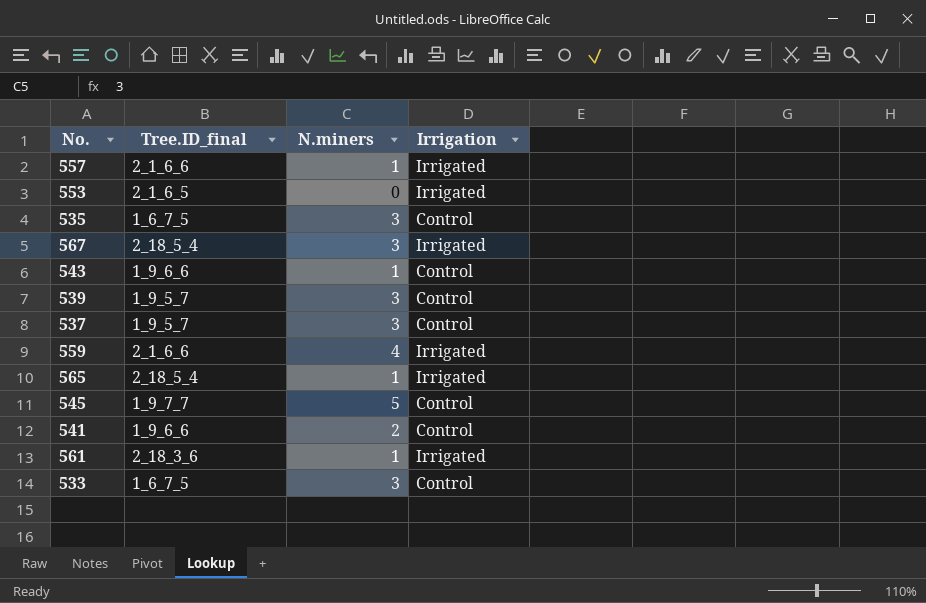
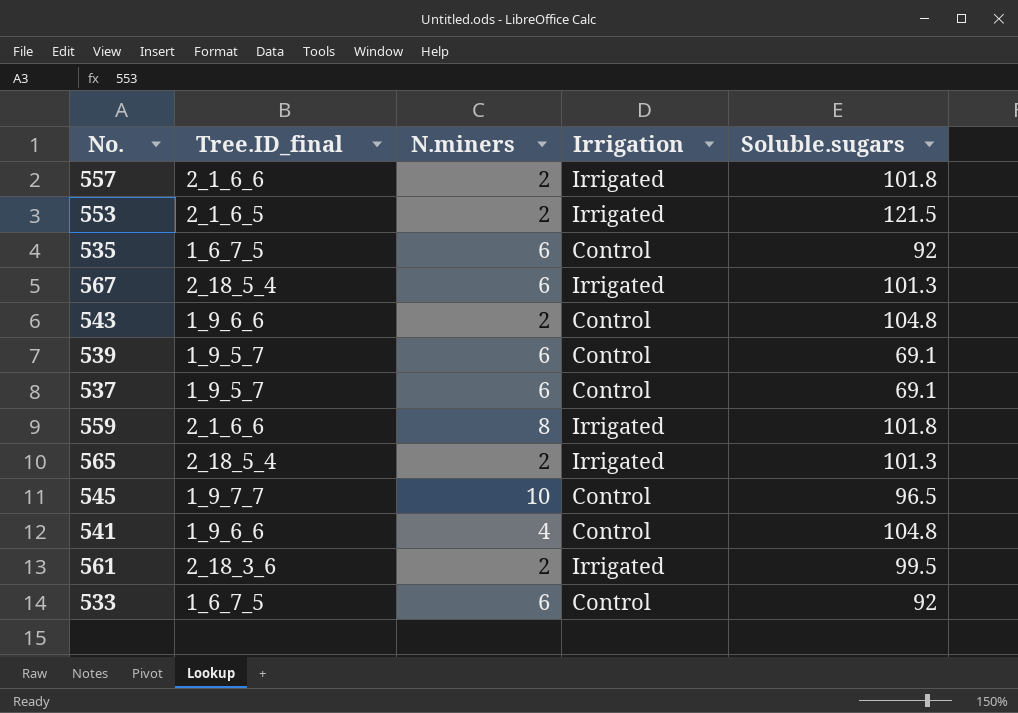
column Soluble.sugars | position: none -> 5
557 | N.miners: 1 -> 2
553 | N.miners: 0 -> 2
535 | N.miners: 3 -> 6
567 | N.miners: 3 -> 6
543 | N.miners: 1 -> 2
539 | N.miners: 3 -> 6
537 | N.miners: 3 -> 6
559 | N.miners: 4 -> 8
565 | N.miners: 1 -> 2
545 | N.miners: 5 -> 10
541 | N.miners: 2 -> 4
561 | N.miners: 1 -> 2
533 | N.miners: 3 -> 6

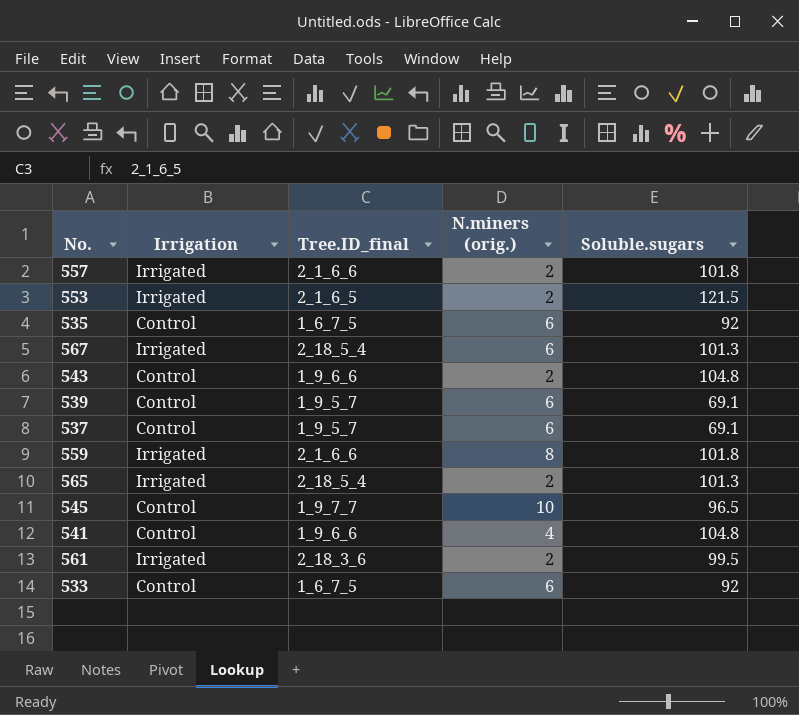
column Irrigation | position: 4 -> 2
column name: N.miners -> N.miners (orig.)

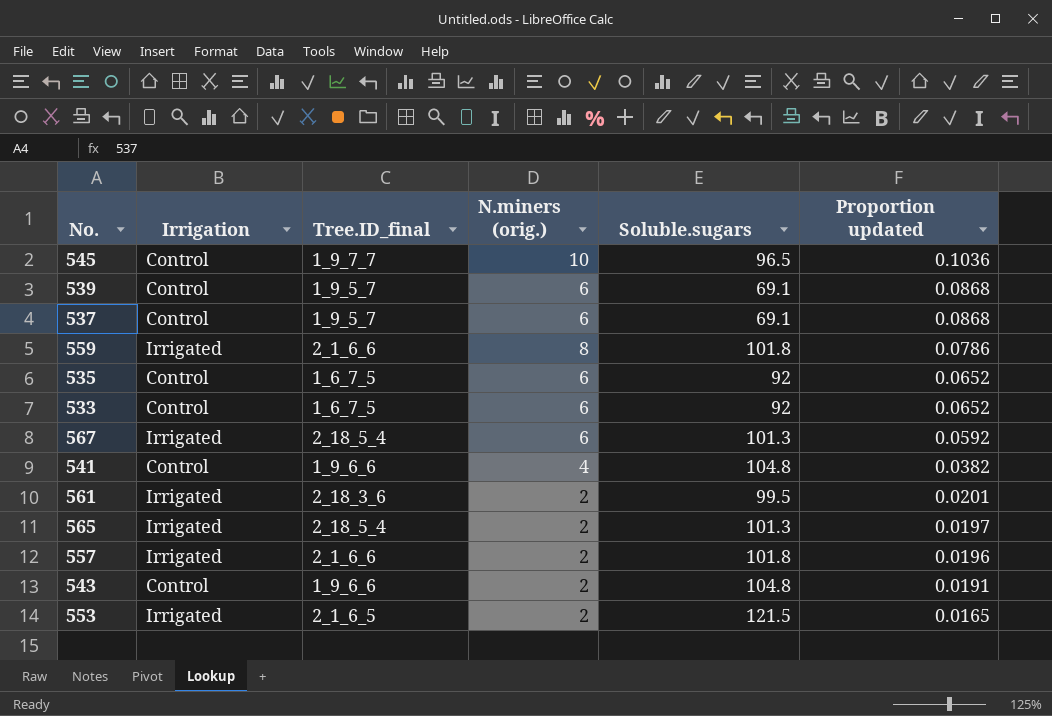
row order: none -> Proportion updated descending
column Proportion updated | formula: none -> [N.miners (orig.)] / [Soluble.sugars]

